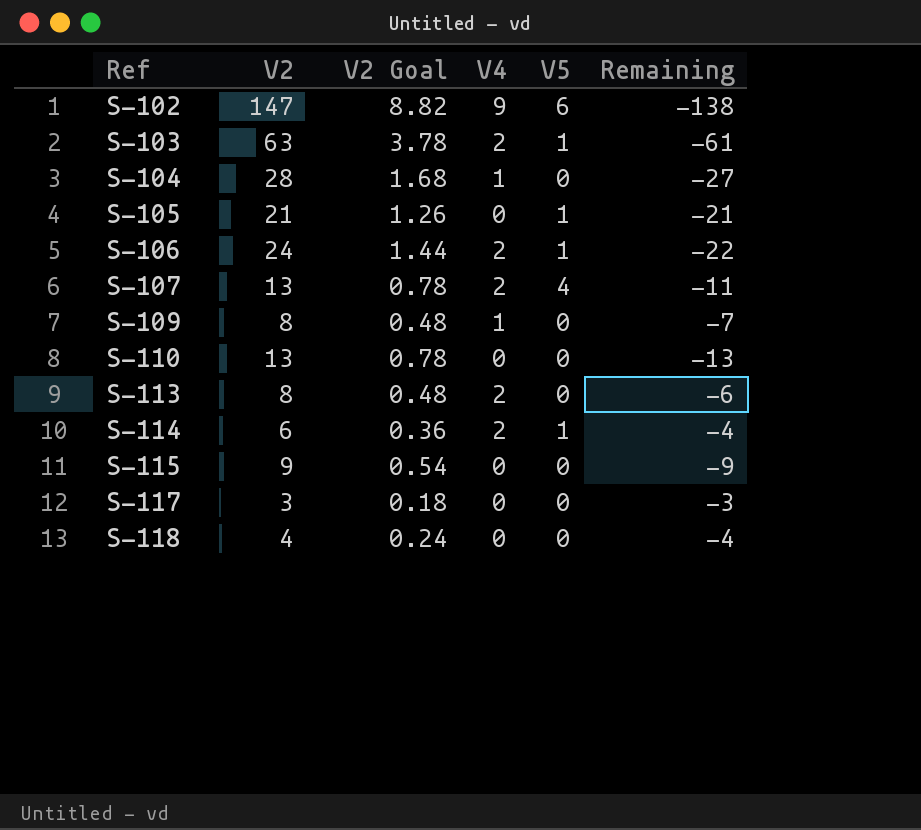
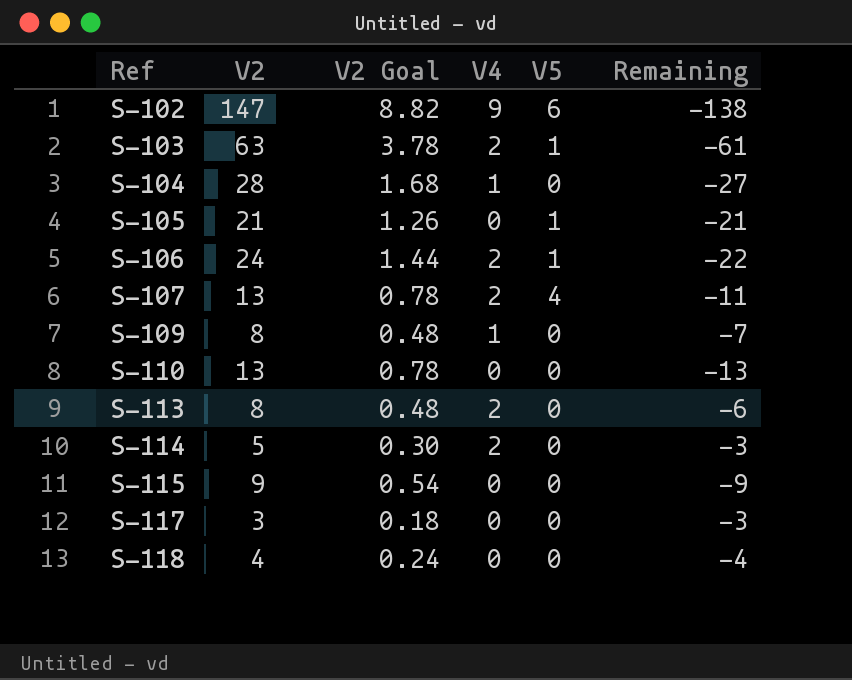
S-114 | V2: 6 -> 5
S-114 | V2 Goal: 0.36 -> 0.30
S-114 | V5: 1 -> 0
S-114 | Remaining: -4 -> -3

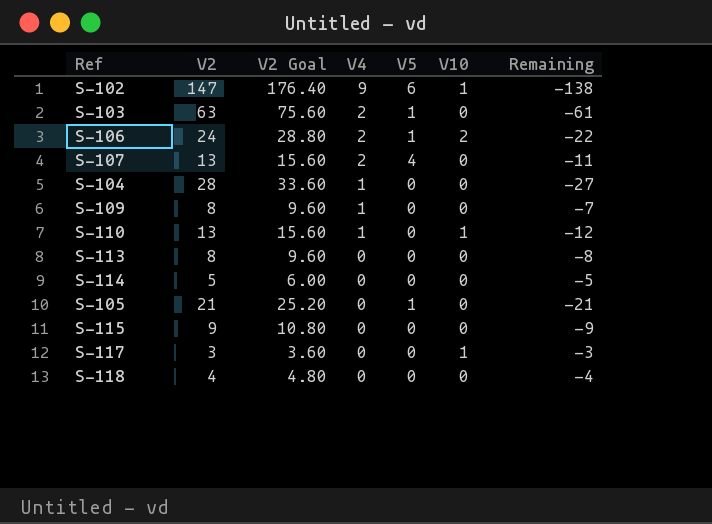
row order: Ref ascending -> V4 descending
column V2 Goal | formula: [V2] * 0.06 -> [V2] * 1.2
column V10 | position: none -> 6
S-110 | V4: 0 -> 1
S-110 | Remaining: -13 -> -12
S-113 | V4: 2 -> 0
S-113 | Remaining: -6 -> -8
S-114 | V4: 2 -> 0
S-114 | Remaining: -3 -> -5

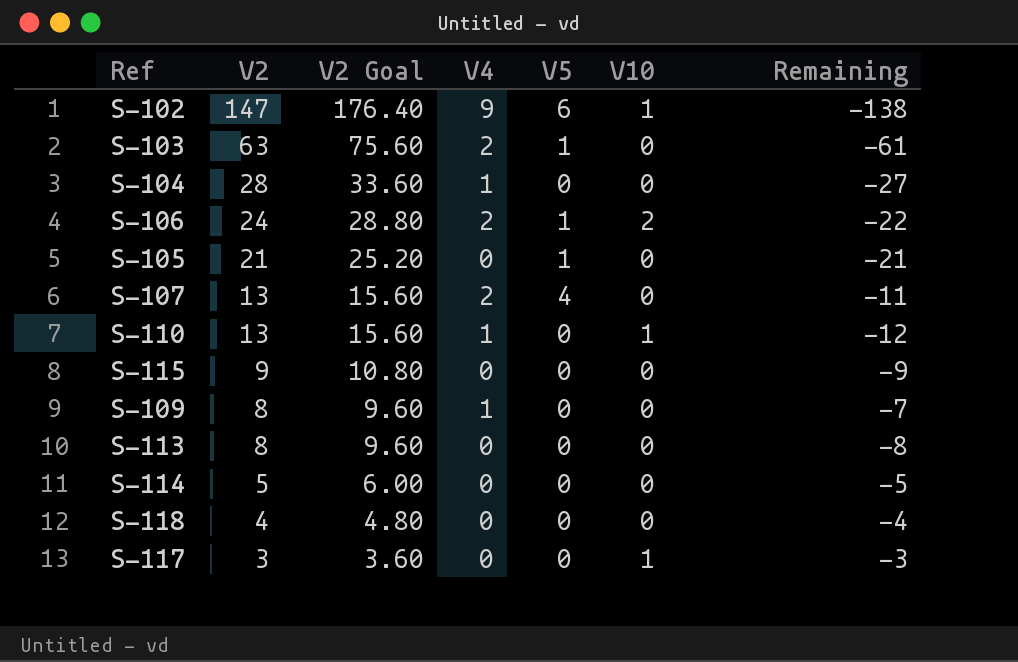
row order: V4 descending -> V2 descending

